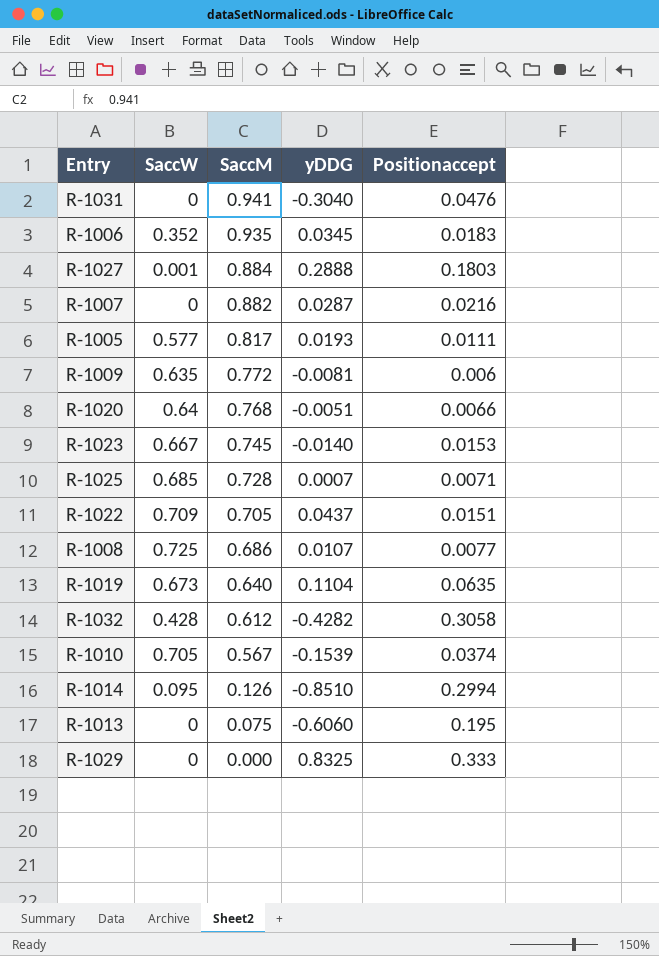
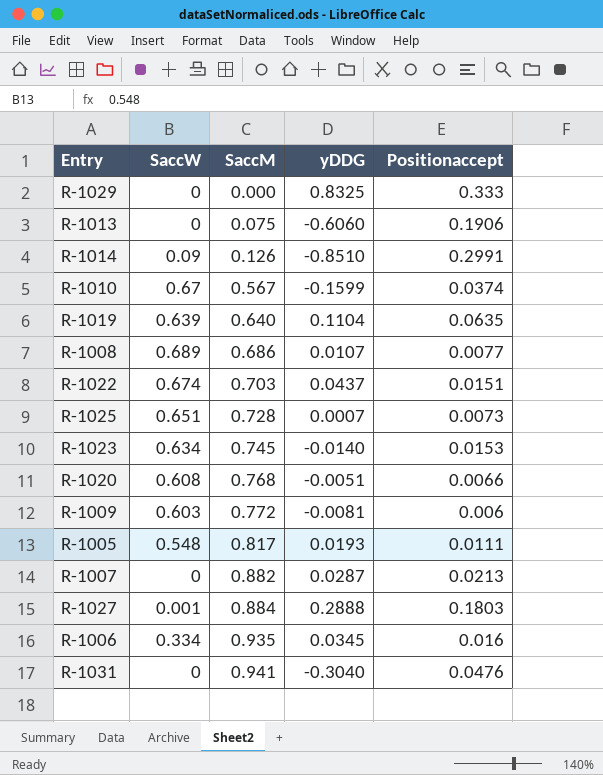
row order: SaccM descending -> SaccM ascending
row R-1032: 0.428 | 0.612 | -0.4282 | 0.3058 -> none
R-1013 | Positionaccept: 0.195 -> 0.1906
R-1014 | SaccW: 0.095 -> 0.09
R-1014 | Positionaccept: 0.2994 -> 0.2991
R-1010 | SaccW: 0.705 -> 0.67
R-1010 | yDDG: -0.1539 -> -0.1599
R-1019 | SaccW: 0.673 -> 0.639
R-1008 | SaccW: 0.725 -> 0.689
R-1022 | SaccW: 0.709 -> 0.674
R-1022 | SaccM: 0.705 -> 0.703
R-1025 | SaccW: 0.685 -> 0.651
R-1025 | Positionaccept: 0.0071 -> 0.0073
R-1023 | SaccW: 0.667 -> 0.634
R-1020 | SaccW: 0.64 -> 0.608
R-1009 | SaccW: 0.635 -> 0.603
R-1005 | SaccW: 0.577 -> 0.548
R-1007 | Positionaccept: 0.0216 -> 0.0213
R-1006 | SaccW: 0.352 -> 0.334
R-1006 | Positionaccept: 0.0183 -> 0.016

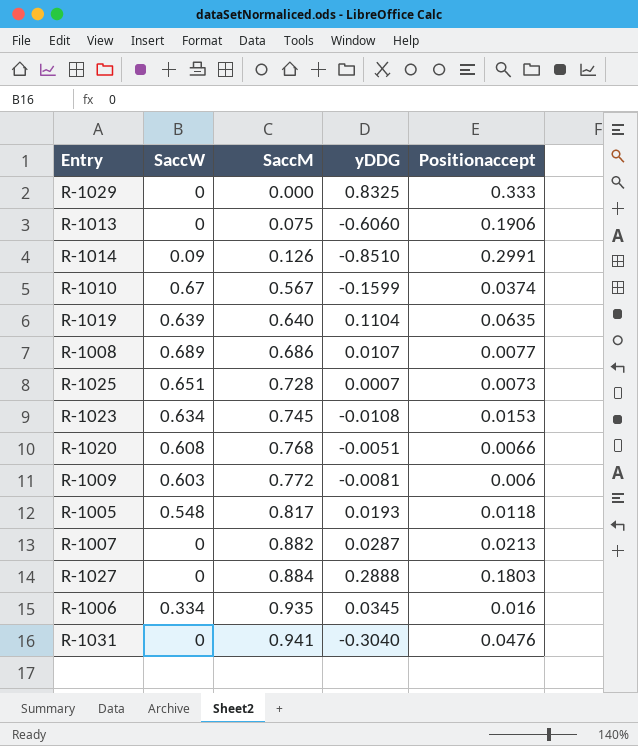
row R-1022: 0.674 | 0.703 | 0.0437 | 0.0151 -> none
R-1023 | yDDG: -0.0140 -> -0.0108
R-1005 | Positionaccept: 0.0111 -> 0.0118
R-1027 | SaccW: 0.001 -> 0

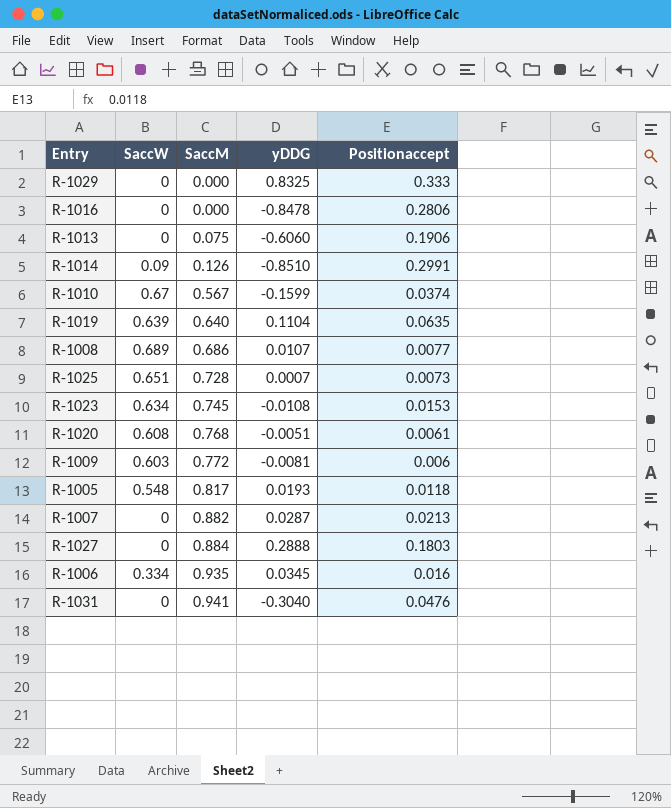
row R-1016: none -> 0 | 0.000 | -0.8478 | 0.2806
R-1020 | Positionaccept: 0.0066 -> 0.0061

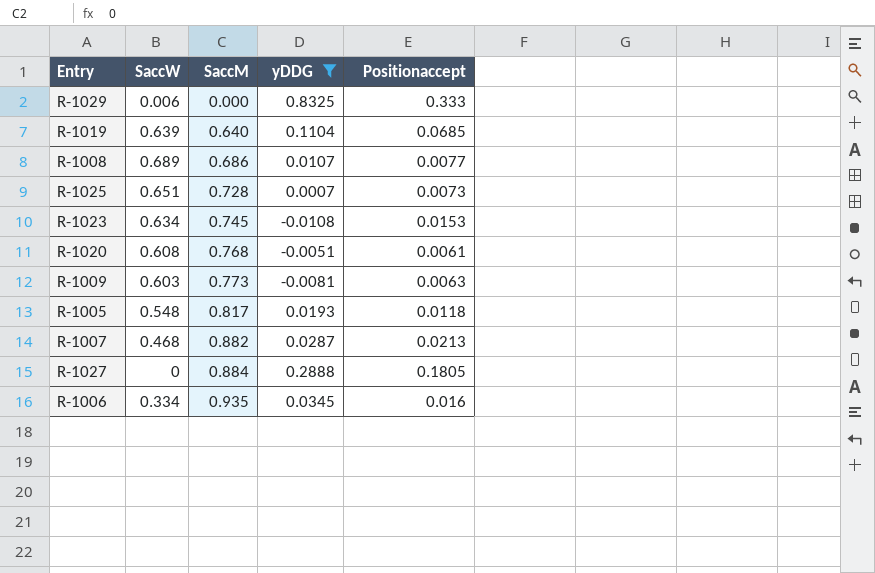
filter: none -> yDDG >= -0.0108
R-1029 | SaccW: 0 -> 0.006
R-1019 | Positionaccept: 0.0635 -> 0.0685
R-1009 | SaccM: 0.772 -> 0.773
R-1009 | Positionaccept: 0.006 -> 0.0063
R-1007 | SaccW: 0 -> 0.468
R-1027 | Positionaccept: 0.1803 -> 0.1805

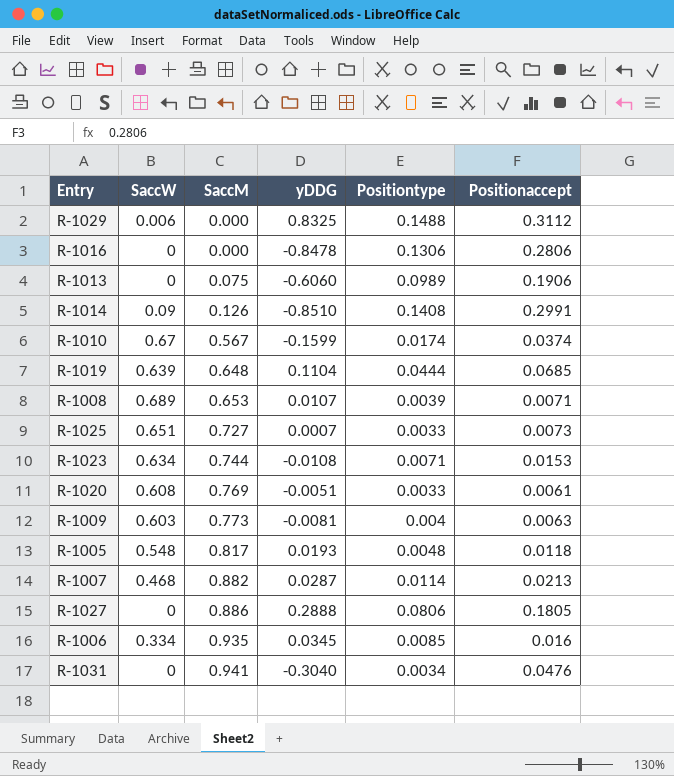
filter: yDDG >= -0.0108 -> none
column Positiontype | position: none -> 5
R-1029 | Positionaccept: 0.333 -> 0.3112
R-1019 | SaccM: 0.640 -> 0.648
R-1008 | SaccM: 0.686 -> 0.653
R-1008 | Positionaccept: 0.0077 -> 0.0071
R-1025 | SaccM: 0.728 -> 0.727
R-1023 | SaccM: 0.745 -> 0.744
R-1020 | SaccM: 0.768 -> 0.769
R-1027 | SaccM: 0.884 -> 0.886

